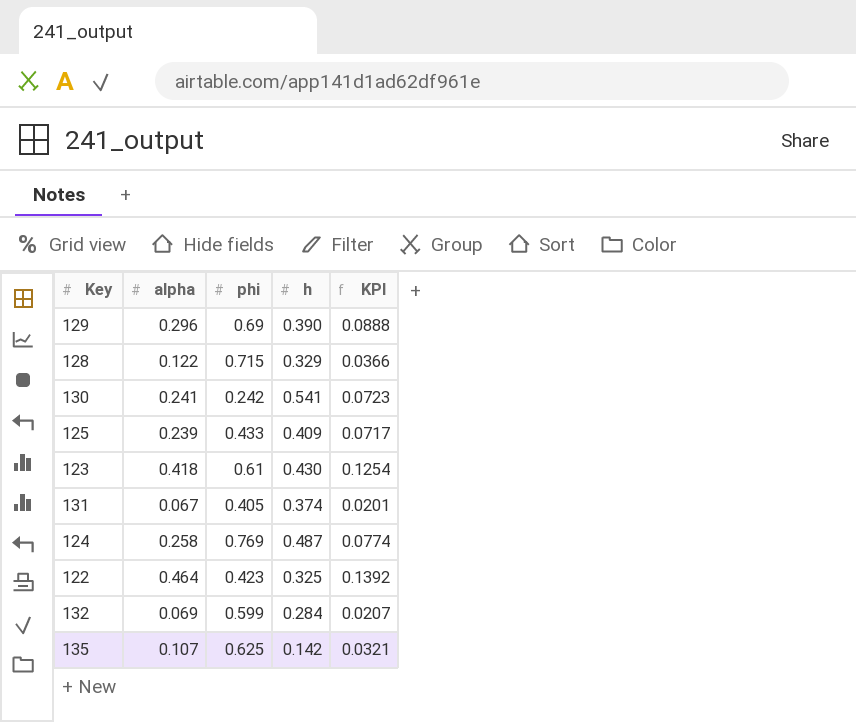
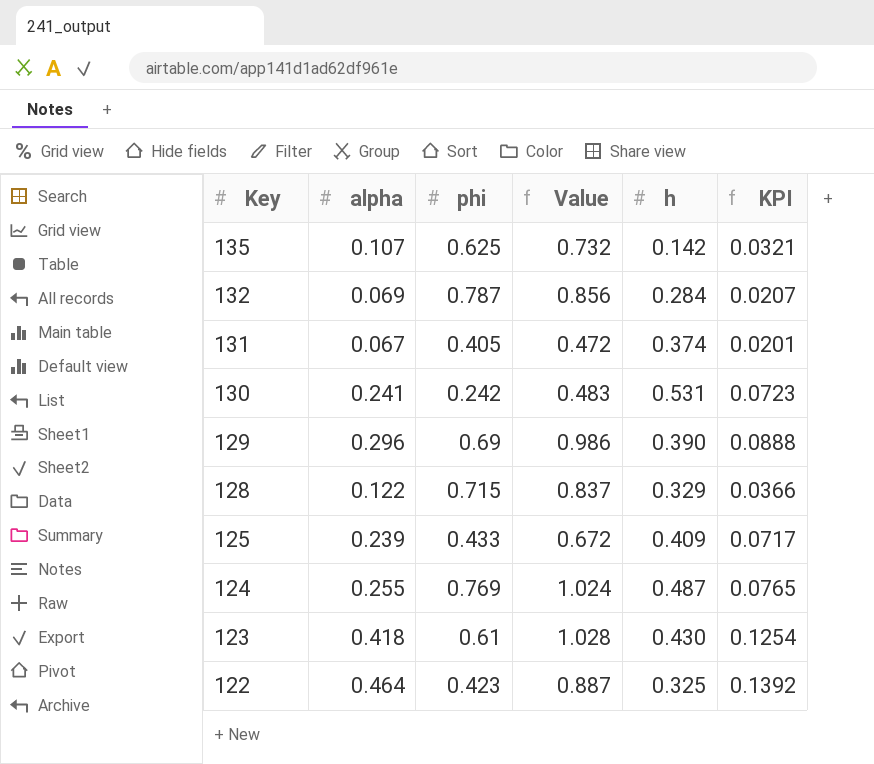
row order: none -> Key descending
column Value | formula: none -> [alpha] + [phi]
132 | phi: 0.599 -> 0.787
130 | h: 0.541 -> 0.531
124 | alpha: 0.258 -> 0.255
124 | KPI: 0.0774 -> 0.0765

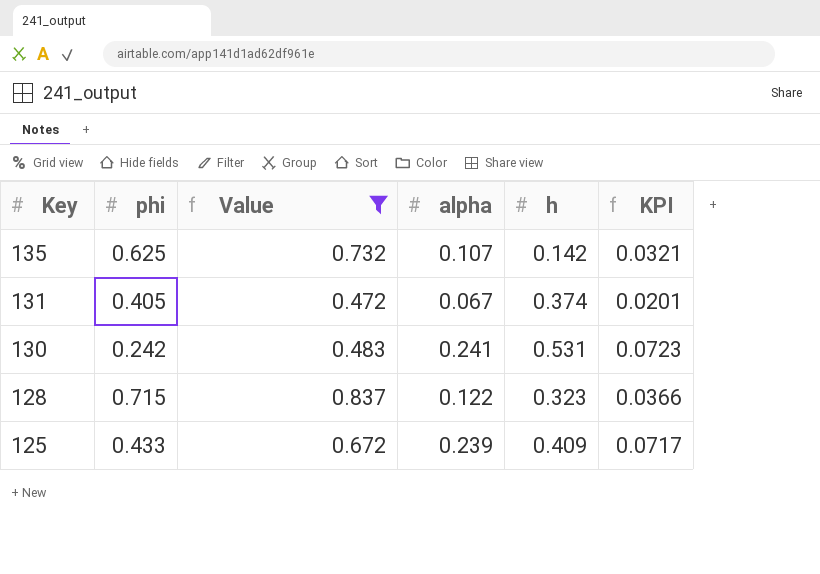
filter: none -> Value <= 0.837
column alpha | position: 2 -> 4
128 | h: 0.329 -> 0.323

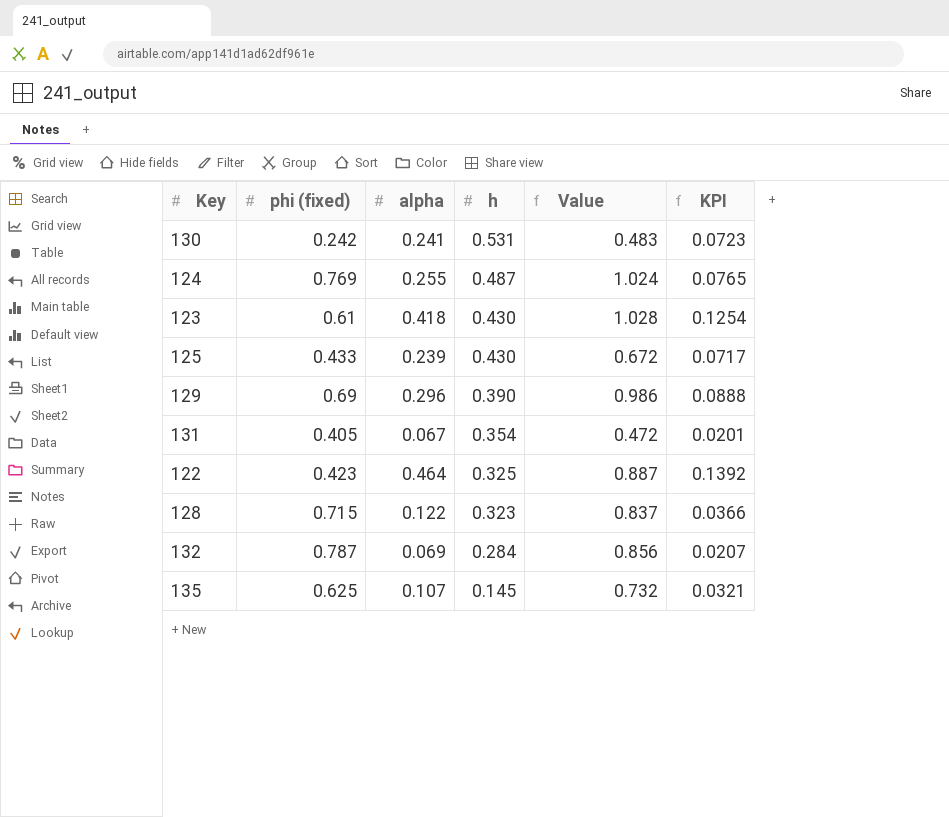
filter: Value <= 0.837 -> none
row order: Key descending -> h descending
column name: phi -> phi (fixed)
column Value | position: 3 -> 5
125 | h: 0.409 -> 0.430
131 | h: 0.374 -> 0.354
135 | h: 0.142 -> 0.145

